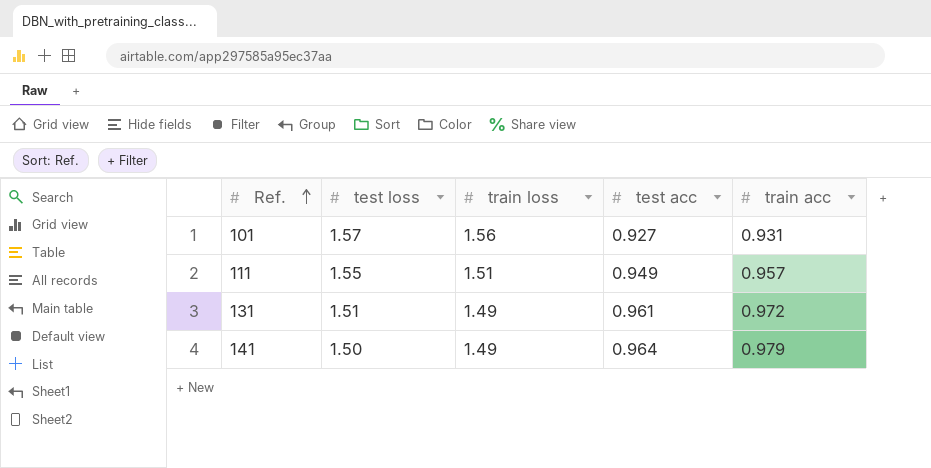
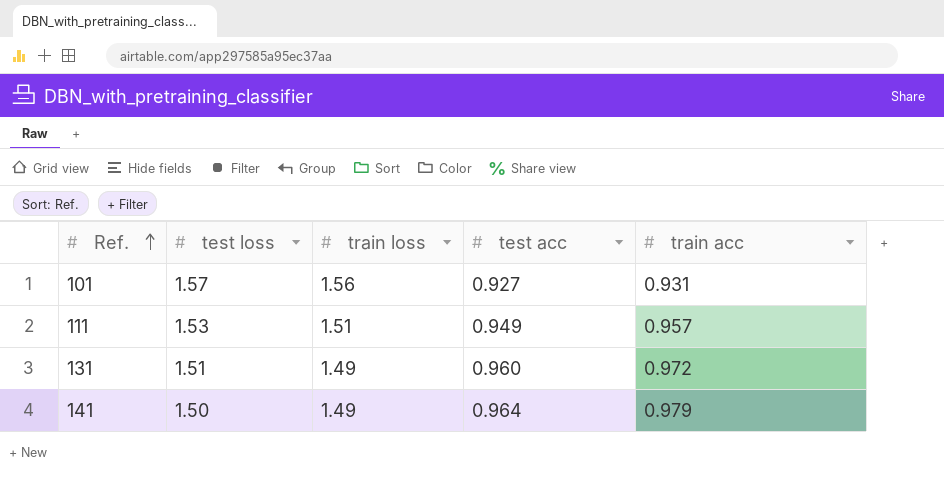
111 | test loss: 1.55 -> 1.53
131 | test acc: 0.961 -> 0.960

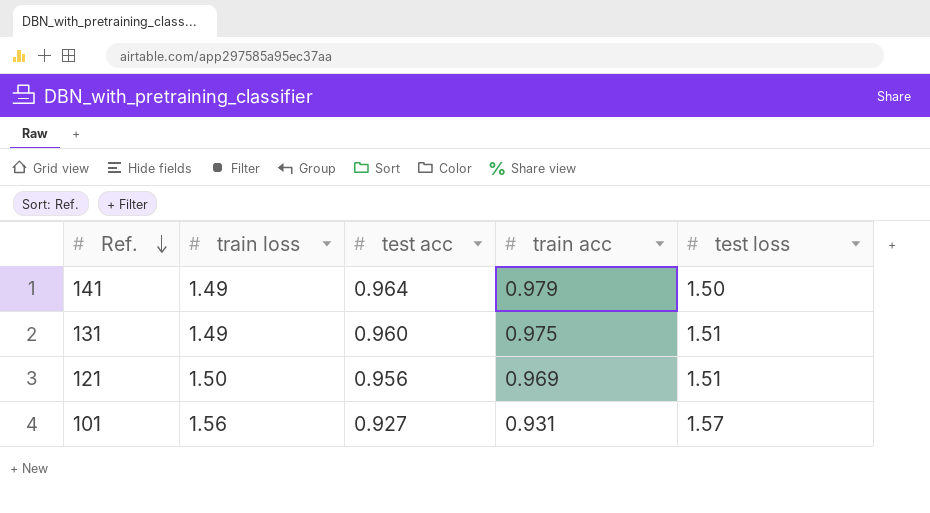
row order: Ref. ascending -> Ref. descending
column test loss | position: 2 -> 5
row 111: 1.53 | 1.51 | 0.949 | 0.957 -> none
131 | train acc: 0.972 -> 0.975
row 121: none -> 1.50 | 0.956 | 0.969 | 1.51

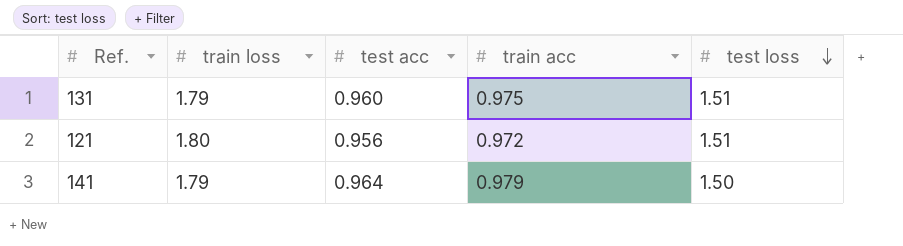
row order: Ref. descending -> test loss descending
row 101: 1.56 | 0.927 | 0.931 | 1.57 -> none
131 | train loss: 1.49 -> 1.79
121 | train loss: 1.50 -> 1.80
121 | train acc: 0.969 -> 0.972
141 | train loss: 1.49 -> 1.79

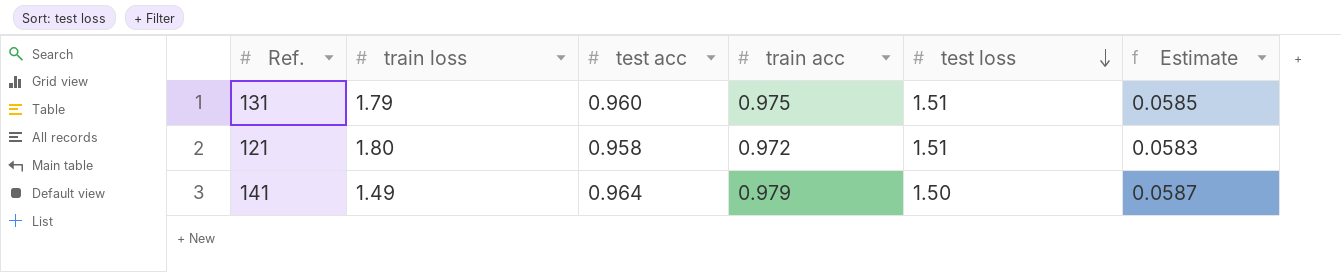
column Estimate | formula: none -> [train acc] * 0.06
121 | test acc: 0.956 -> 0.958
141 | train loss: 1.79 -> 1.49

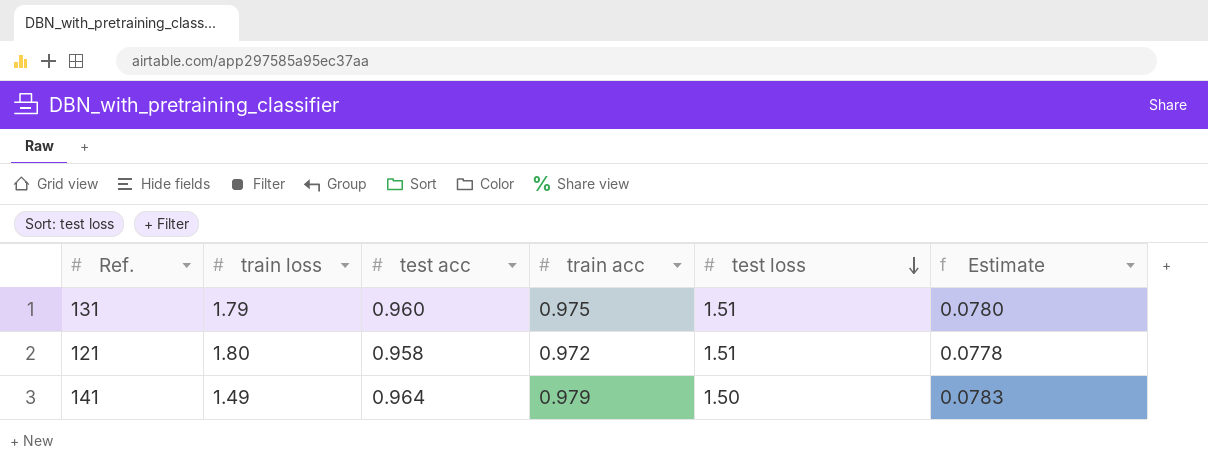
column Estimate | formula: [train acc] * 0.06 -> [train acc] * 0.08

